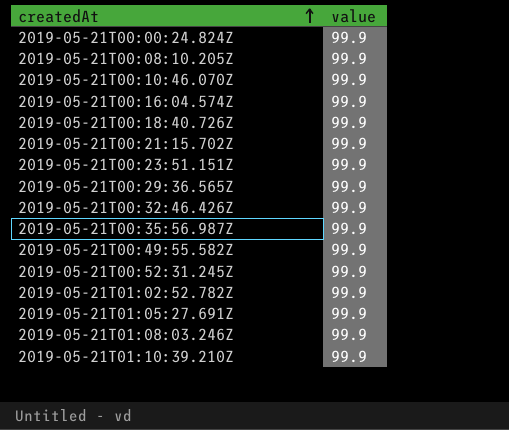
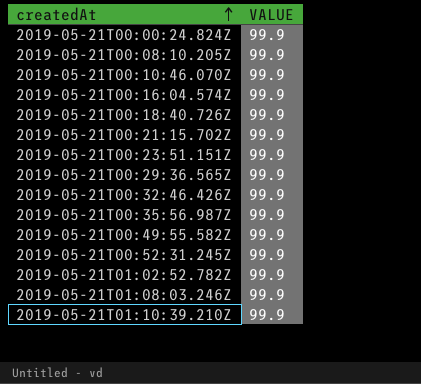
column name: value -> VALUE
row 2019-05-21T01:05:27.691Z: 99.9 -> none

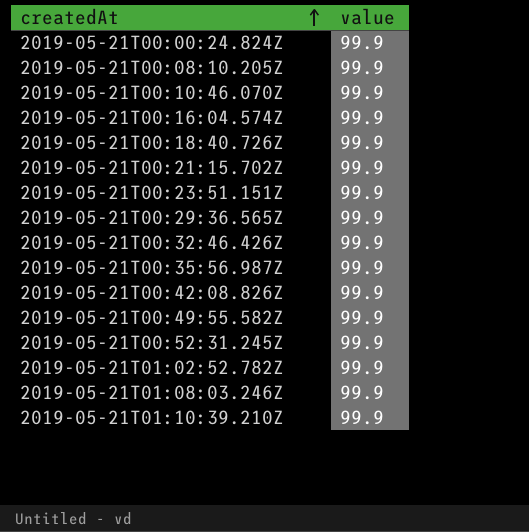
column name: VALUE -> value
row 2019-05-21T00:42:08.826Z: none -> 99.9

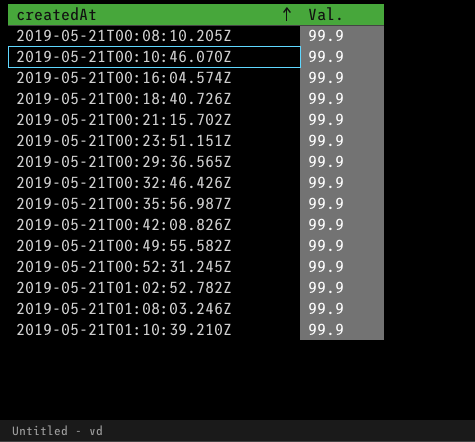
column name: value -> Val.
row 2019-05-21T00:00:24.824Z: 99.9 -> none

